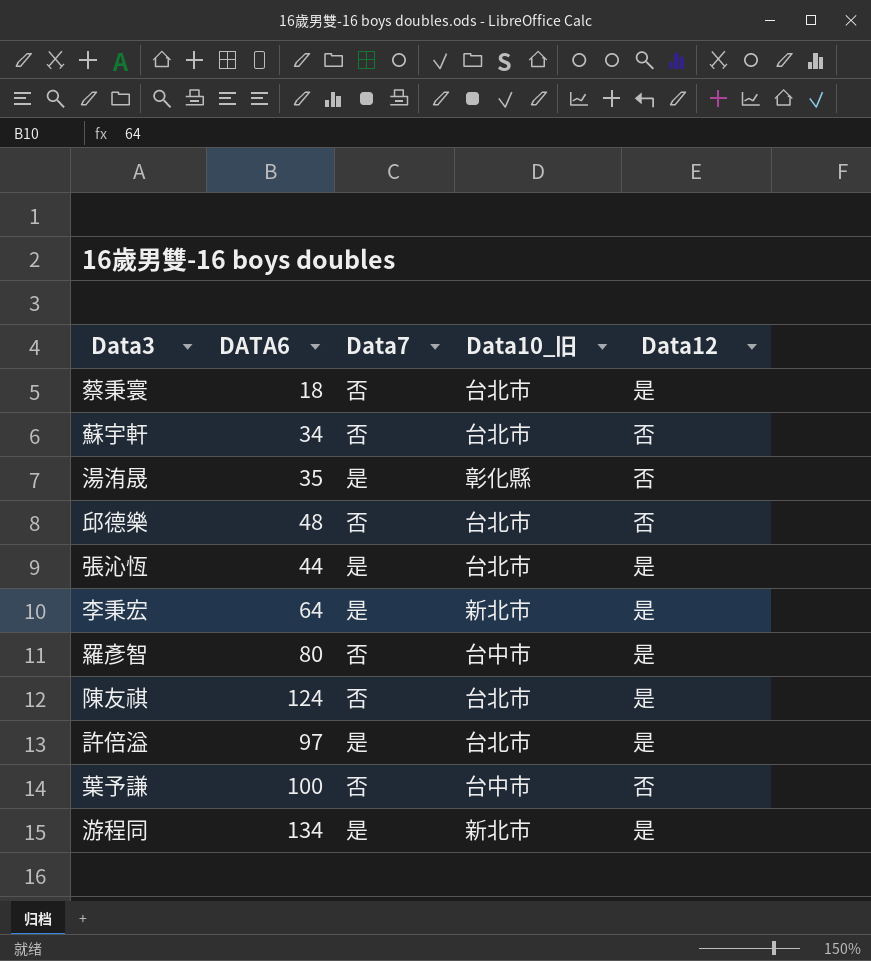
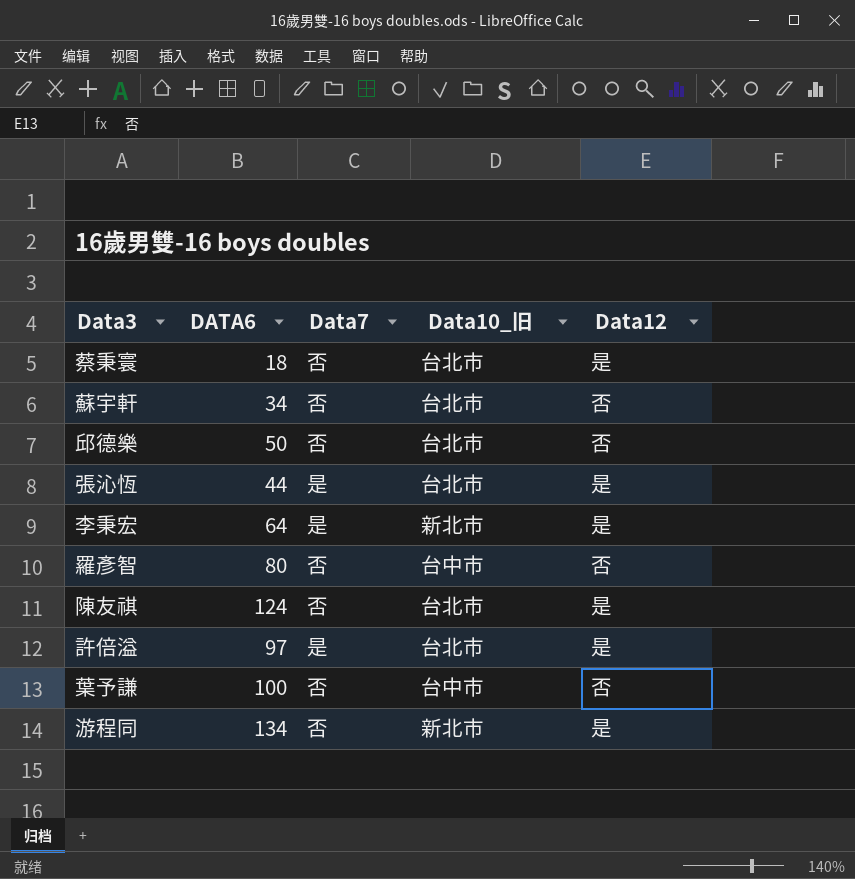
row 湯洧晟: 35 | 是 | 彰化縣 | 否 -> none
邱德樂 | DATA6: 48 -> 50
羅彥智 | Data12: 是 -> 否
游程同 | Data7: 是 -> 否

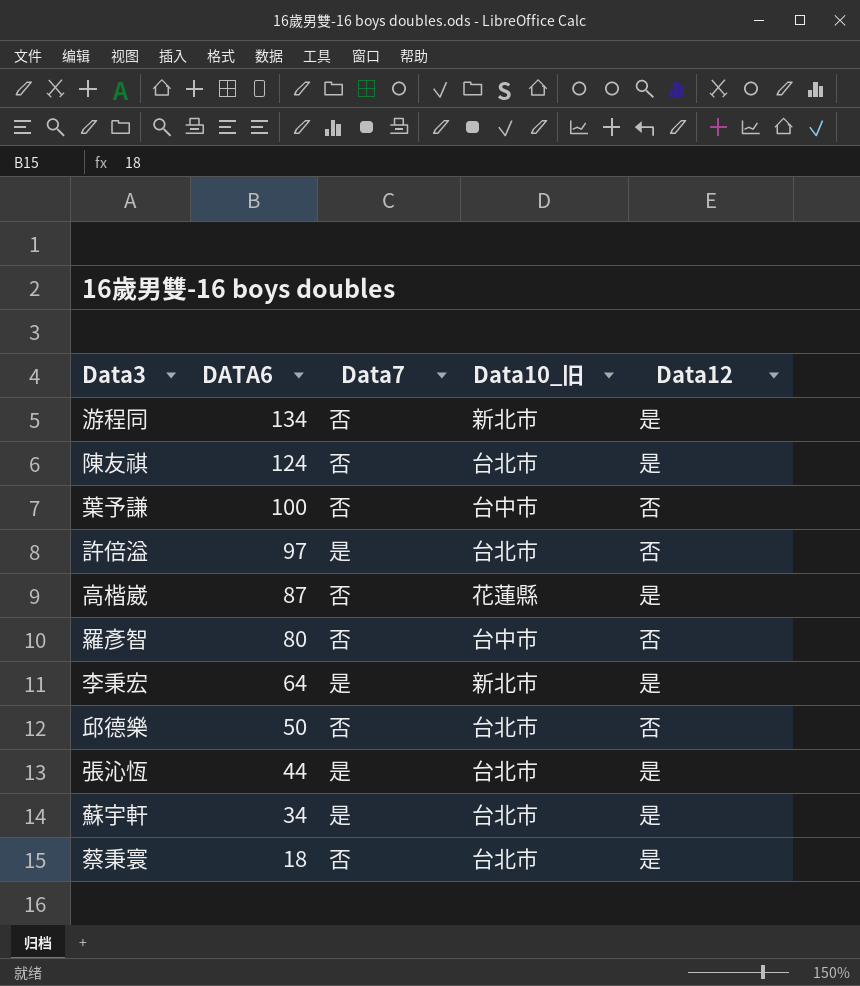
row order: none -> DATA6 descending
許倍溢 | Data12: 是 -> 否
row 高楷崴: none -> 87 | 否 | 花蓮縣 | 是
蘇宇軒 | Data7: 否 -> 是
蘇宇軒 | Data12: 否 -> 是

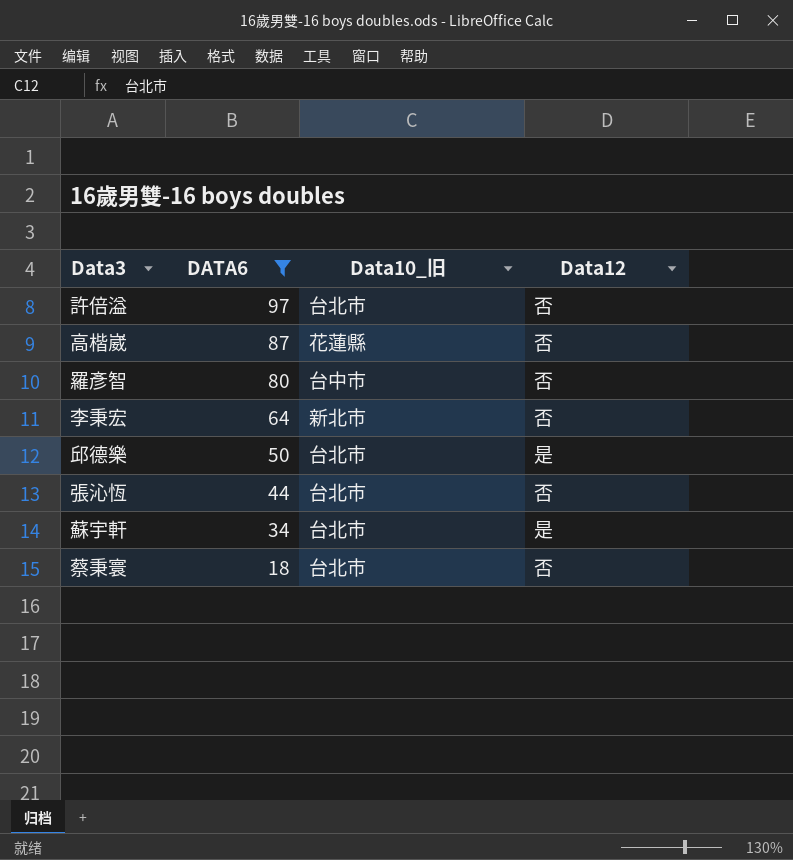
filter: none -> DATA6 <= 97
column Data7 | position: 3 -> none
高楷崴 | Data12: 是 -> 否
李秉宏 | Data12: 是 -> 否
邱德樂 | Data12: 否 -> 是
張沁恆 | Data12: 是 -> 否
蔡秉寰 | Data12: 是 -> 否

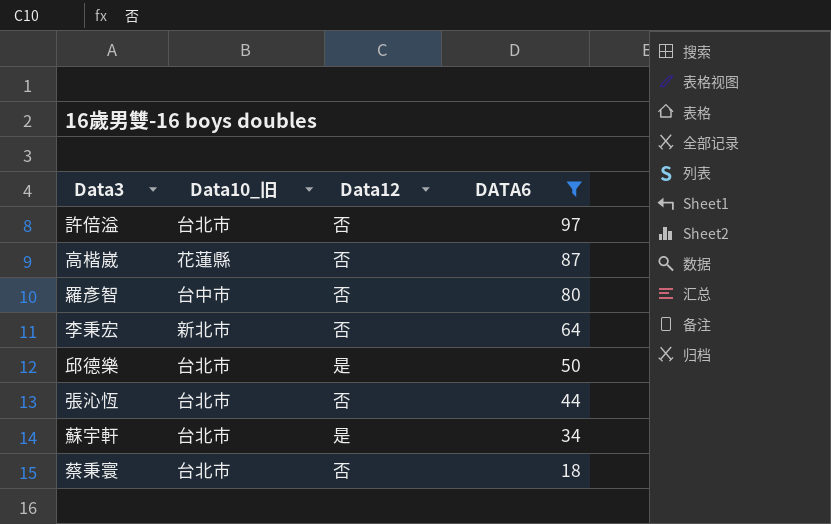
column DATA6 | position: 2 -> 4

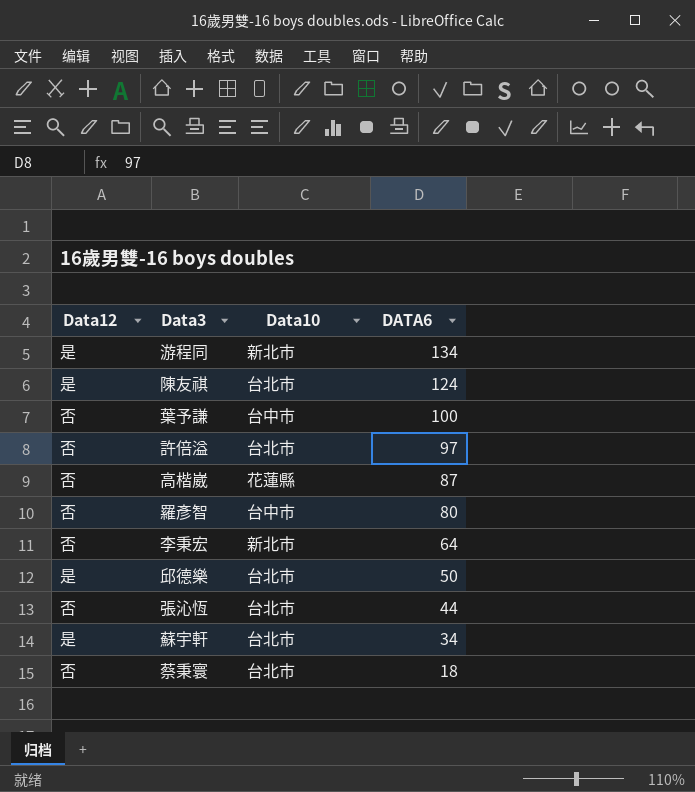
filter: DATA6 <= 97 -> none
column Data12 | position: 3 -> 1
column name: Data10_旧 -> Data10

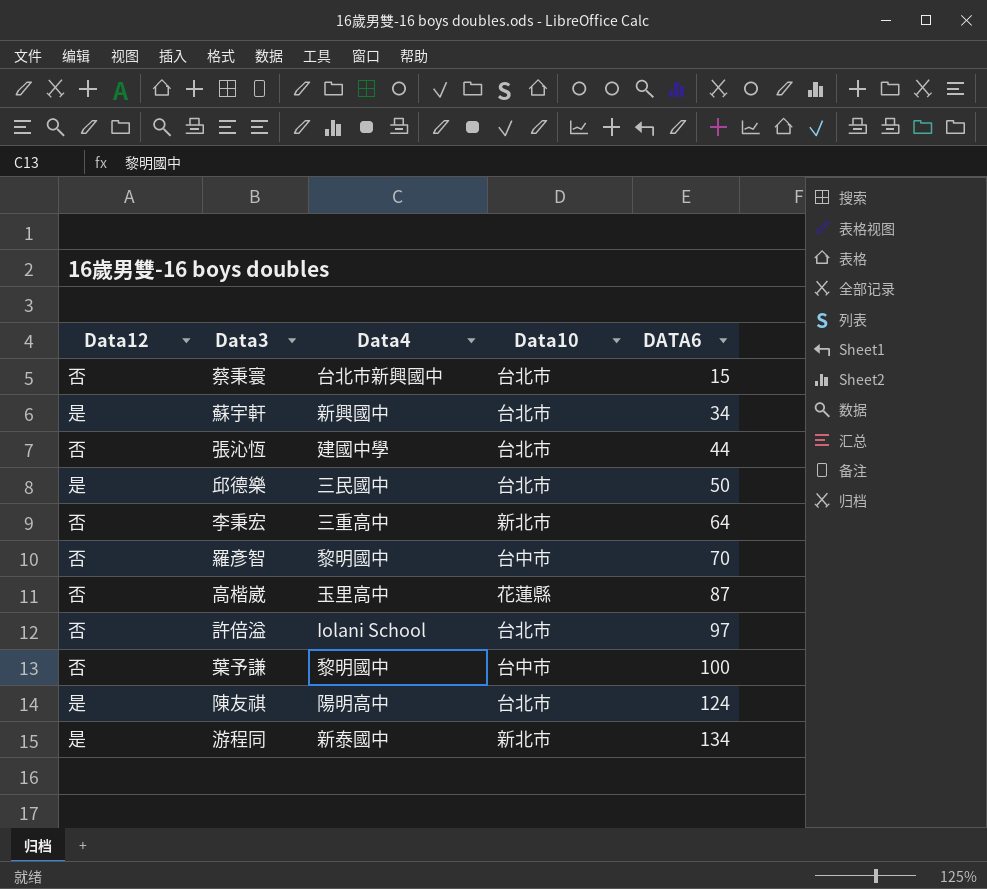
row order: DATA6 descending -> DATA6 ascending
column Data4 | position: none -> 3
蔡秉寰 | DATA6: 18 -> 15
羅彥智 | DATA6: 80 -> 70

